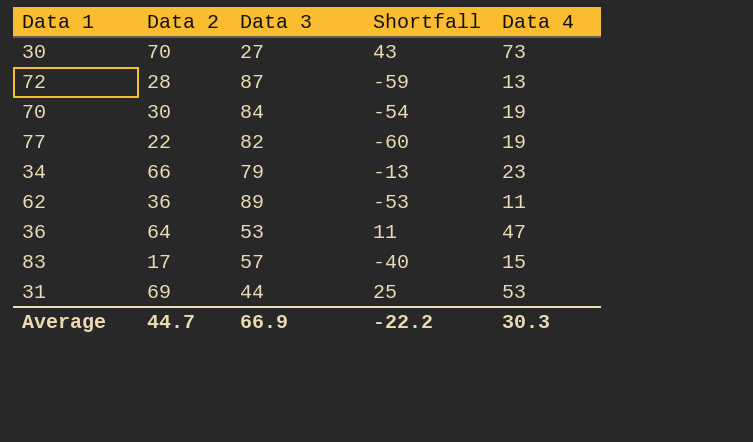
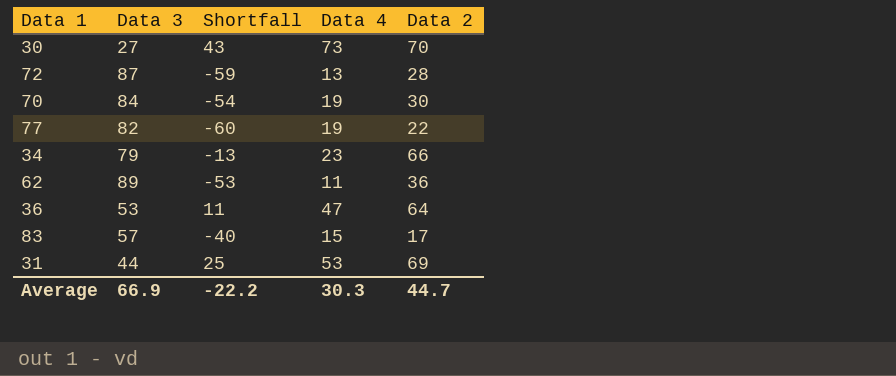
column Data 2 | position: 2 -> 5

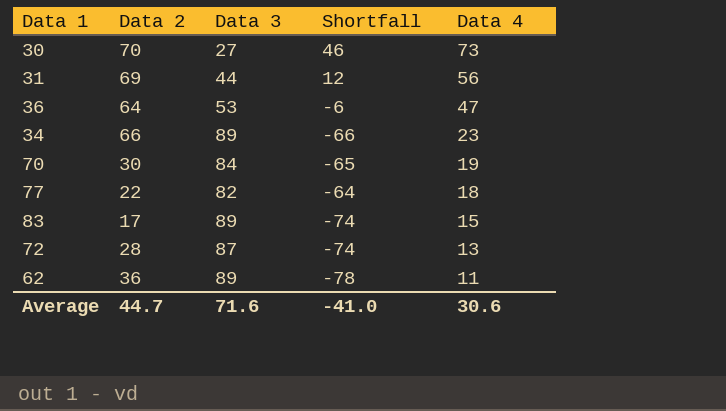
row order: none -> Data 4 descending
column Data 2 | position: 5 -> 2
column Shortfall | formula: [Data 2] - [Data 3] -> [Data 4] - [Data 3]
31 | Data 4: 53 -> 56
34 | Data 3: 79 -> 89
77 | Data 4: 19 -> 18
83 | Data 3: 57 -> 89
Average | Data 3: 66.9 -> 71.6
Average | Shortfall: -22.2 -> -41.0
Average | Data 4: 30.3 -> 30.6

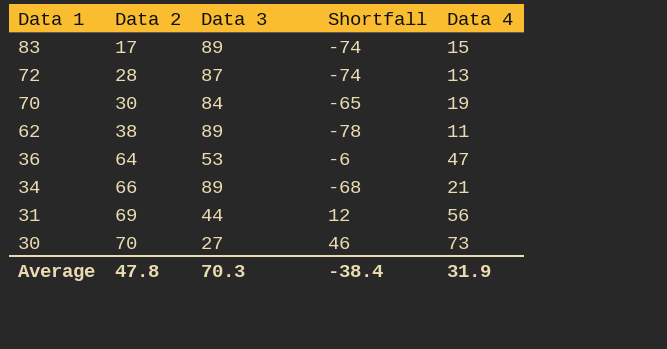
row order: Data 4 descending -> Data 1 descending
row 77: 22 | 82 | -64 | 18 -> none
62 | Data 2: 36 -> 38
34 | Shortfall: -66 -> -68
34 | Data 4: 23 -> 21
Average | Data 2: 44.7 -> 47.8
Average | Data 3: 71.6 -> 70.3
Average | Shortfall: -41.0 -> -38.4
Average | Data 4: 30.6 -> 31.9

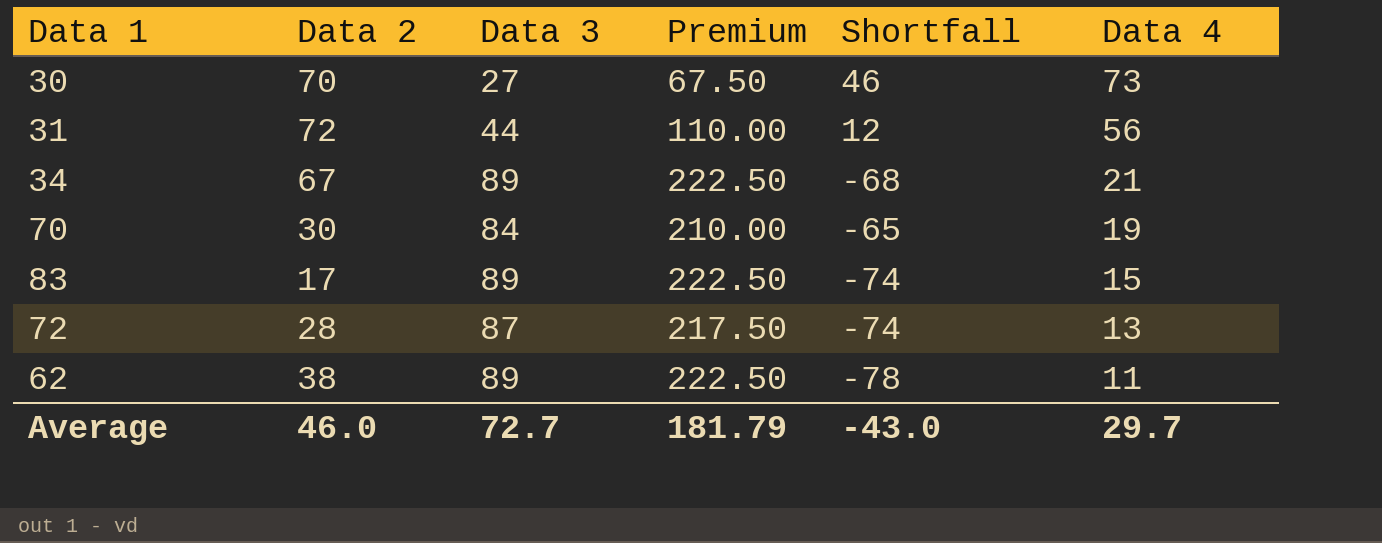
row order: Data 1 descending -> Data 4 descending
column Premium | formula: none -> [Data 3] * 2.5
row 36: 64 | 53 | -6 | 47 -> none
31 | Data 2: 69 -> 72
34 | Data 2: 66 -> 67
Average | Data 2: 47.8 -> 46.0
Average | Data 3: 70.3 -> 72.7
Average | Shortfall: -38.4 -> -43.0
Average | Data 4: 31.9 -> 29.7

